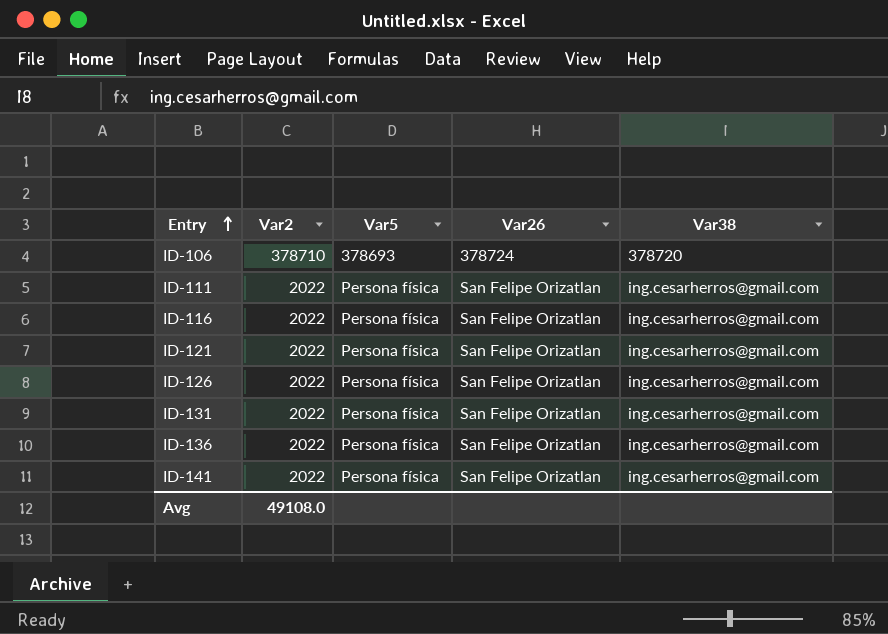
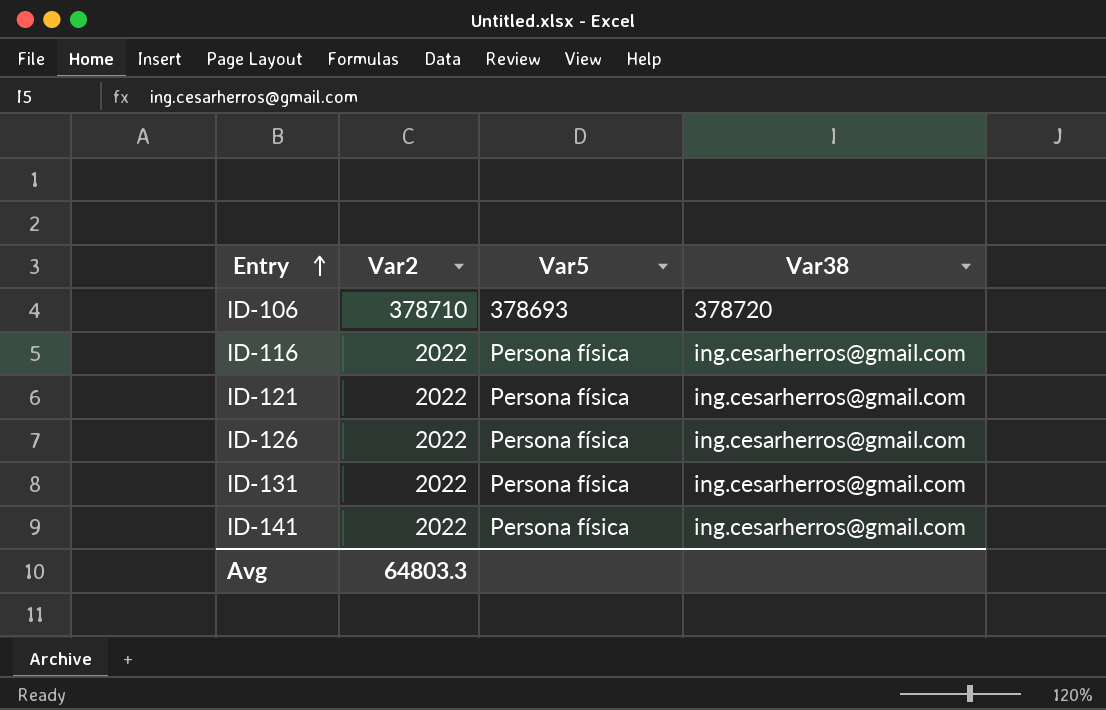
column Var26 | position: 4 -> none
row ID-111: 2022 | Persona física | San Felipe Orizatlan | ing.cesarherros@gmail.com -> none
row ID-136: 2022 | Persona física | San Felipe Orizatlan | ing.cesarherros@gmail.com -> none
Avg | Var2: 49108.0 -> 64803.3

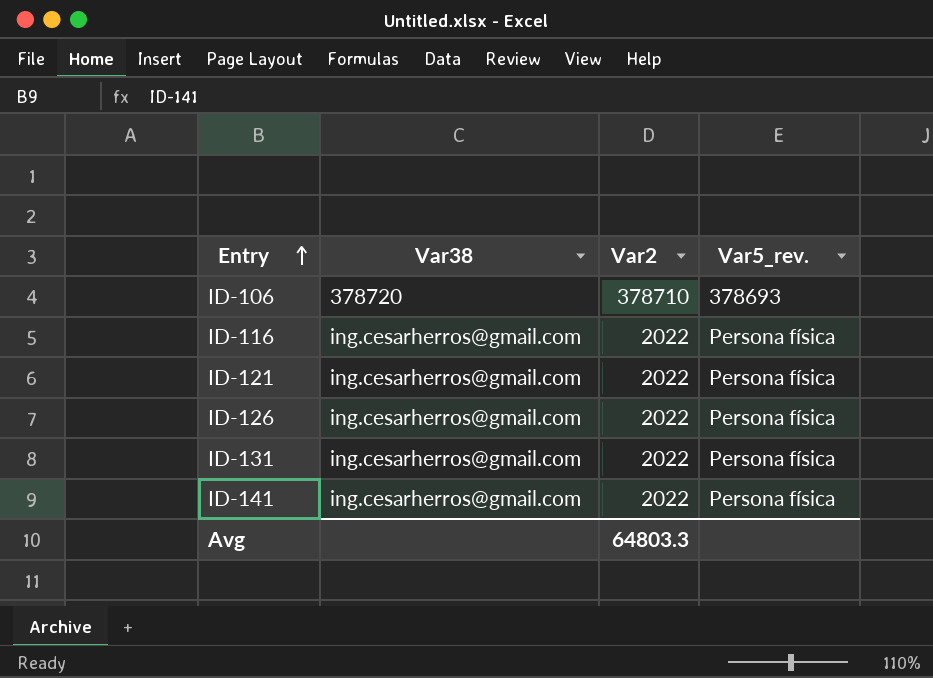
column Var38 | position: 4 -> 2
column name: Var5 -> Var5_rev.

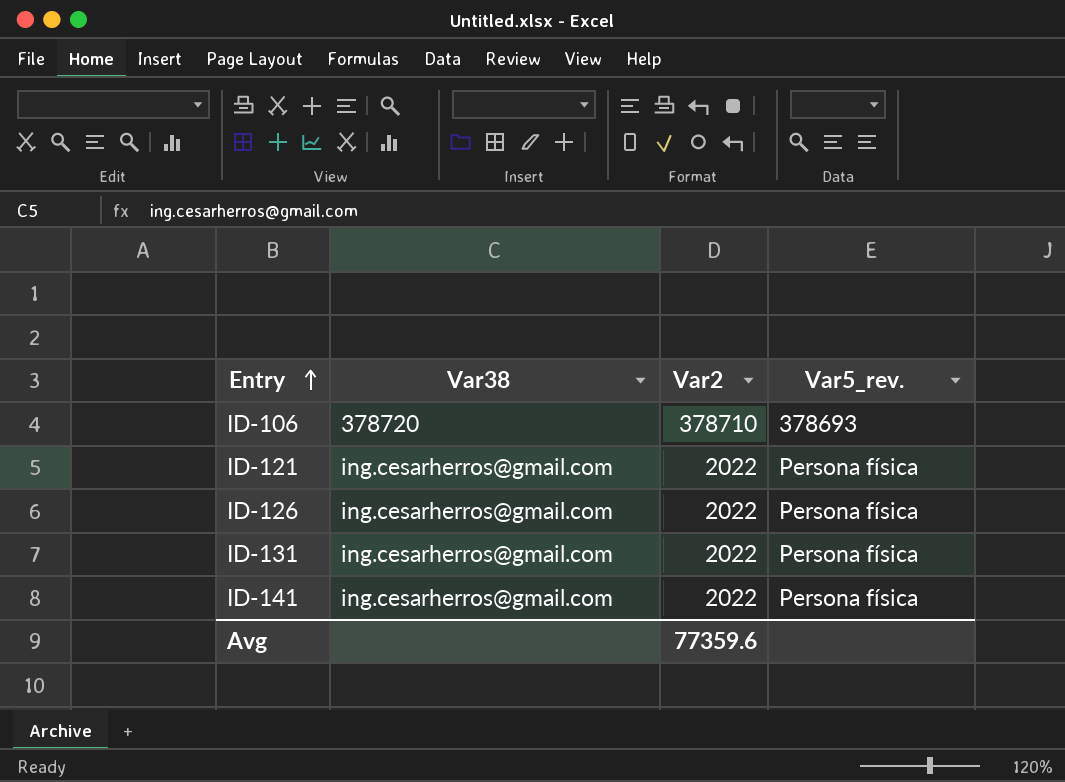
row ID-116: ing.cesarherros@gmail.com | 2022 | Persona física -> none
Avg | Var2: 64803.3 -> 77359.6

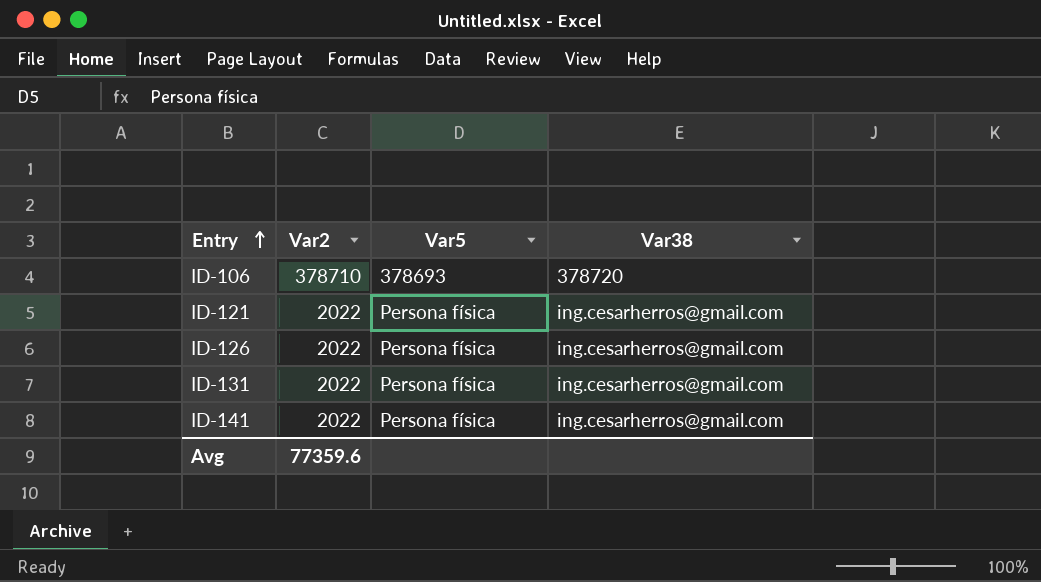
column name: Var5_rev. -> Var5
column Var38 | position: 2 -> 4

